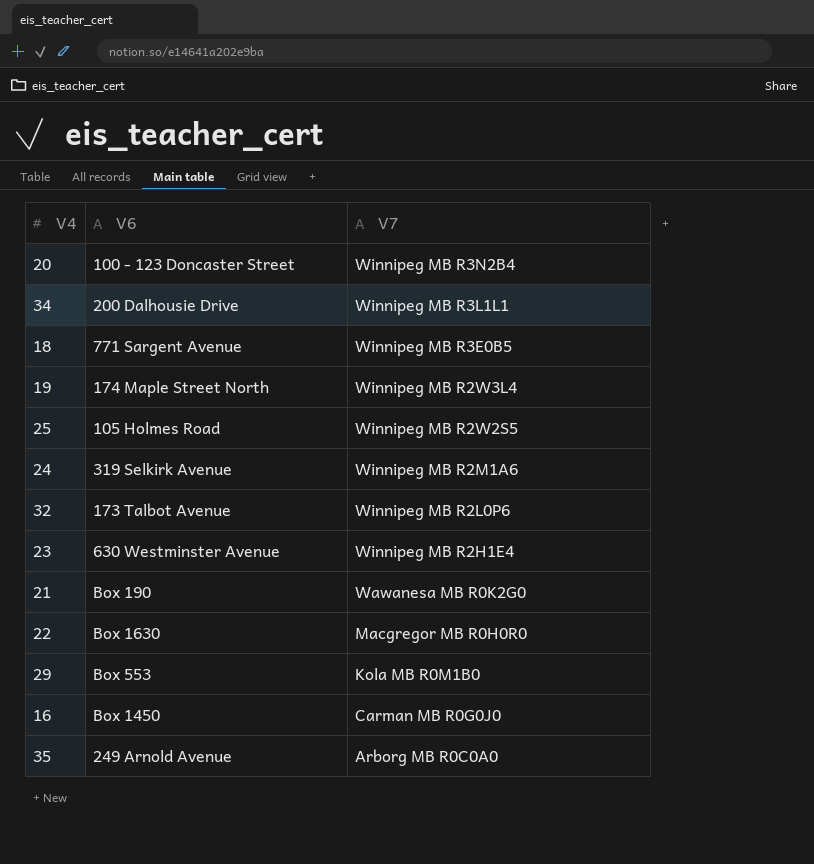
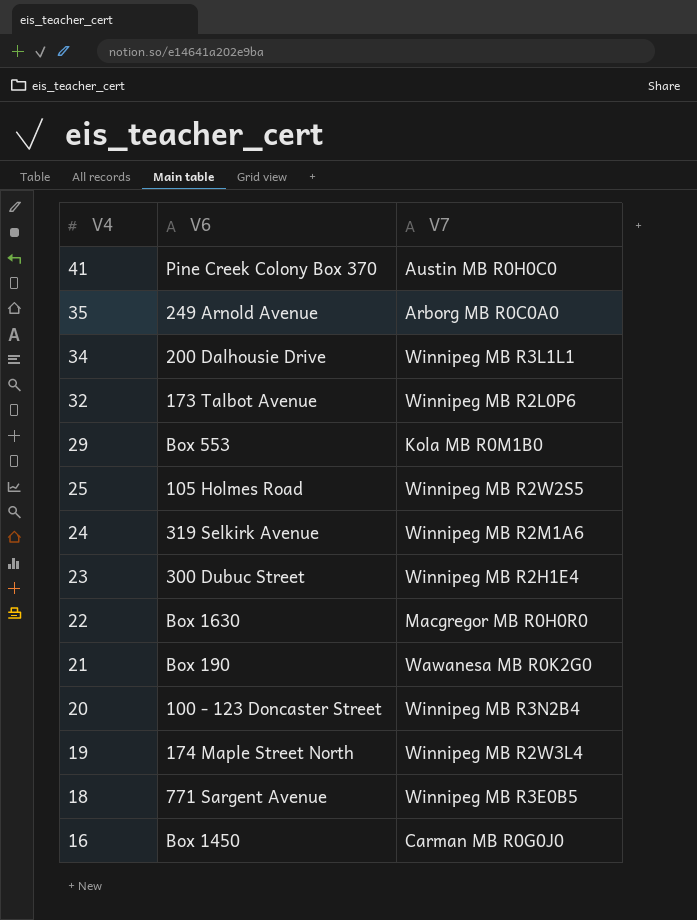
row order: V7 descending -> V4 descending
row 41: none -> Pine Creek Colony Box 370 | Austin MB R0H0C0
23 | V6: 630 Westminster Avenue -> 300 Dubuc Street

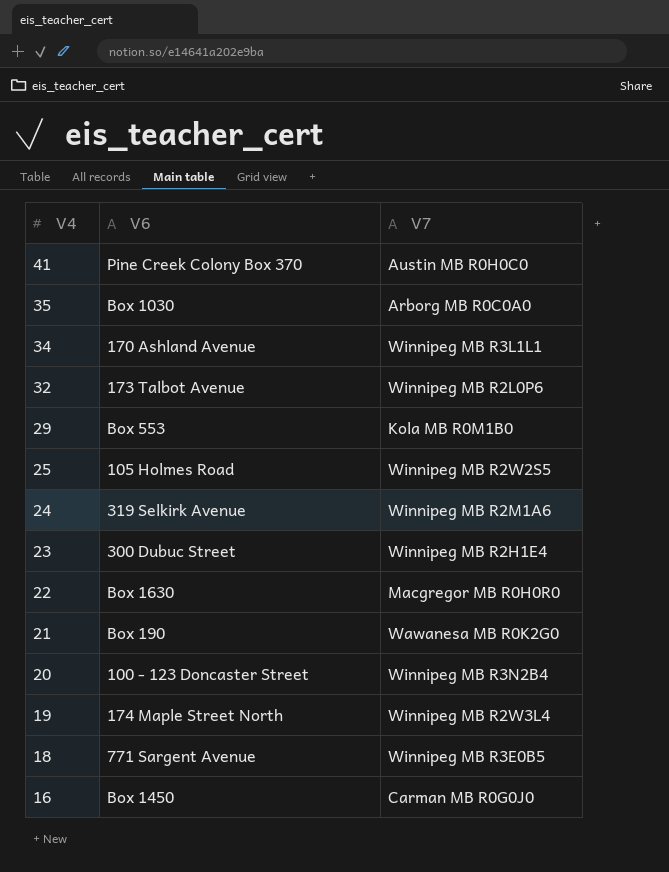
35 | V6: 249 Arnold Avenue -> Box 1030
34 | V6: 200 Dalhousie Drive -> 170 Ashland Avenue

